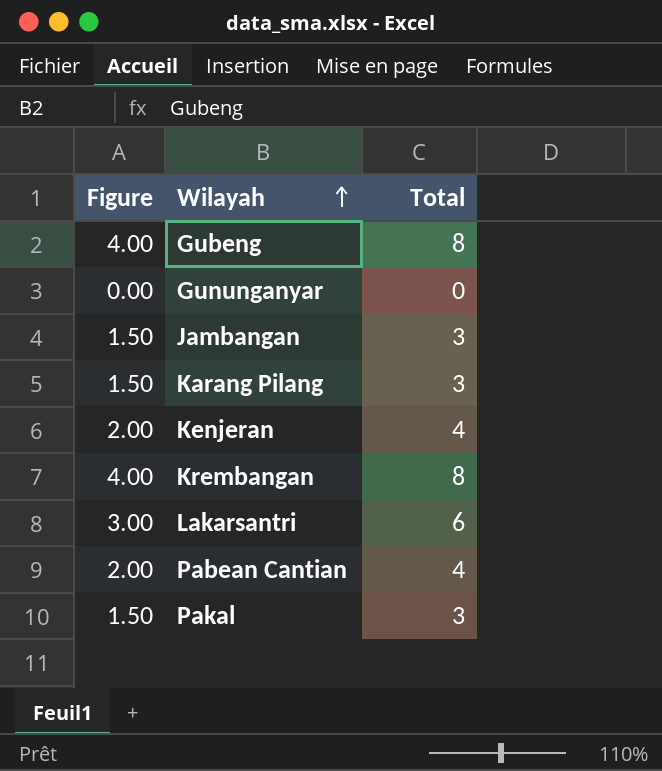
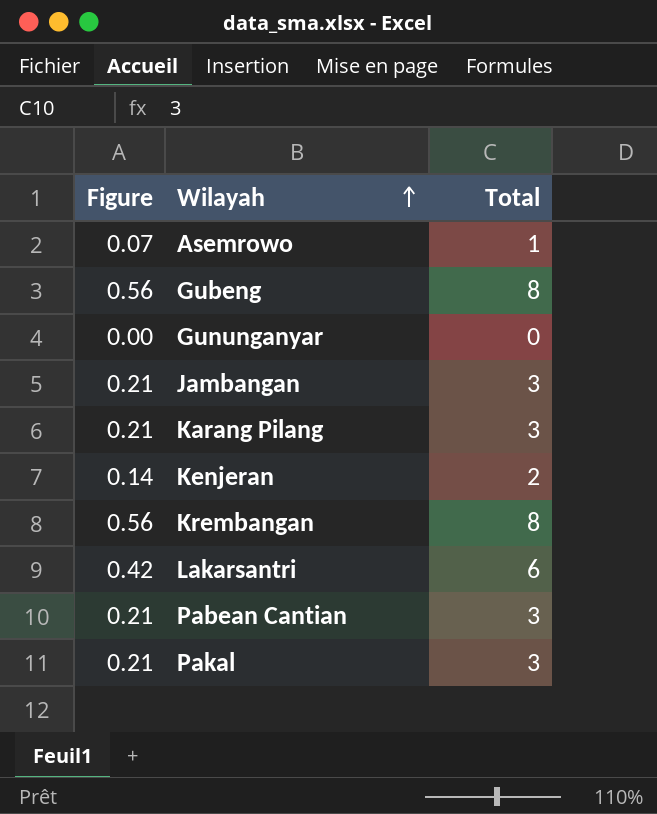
column Figure | formula: [Total] * 0.5 -> [Total] * 0.07
row Asemrowo: none -> 0.07 | 1
Kenjeran | Total: 4 -> 2
Pabean Cantian | Total: 4 -> 3

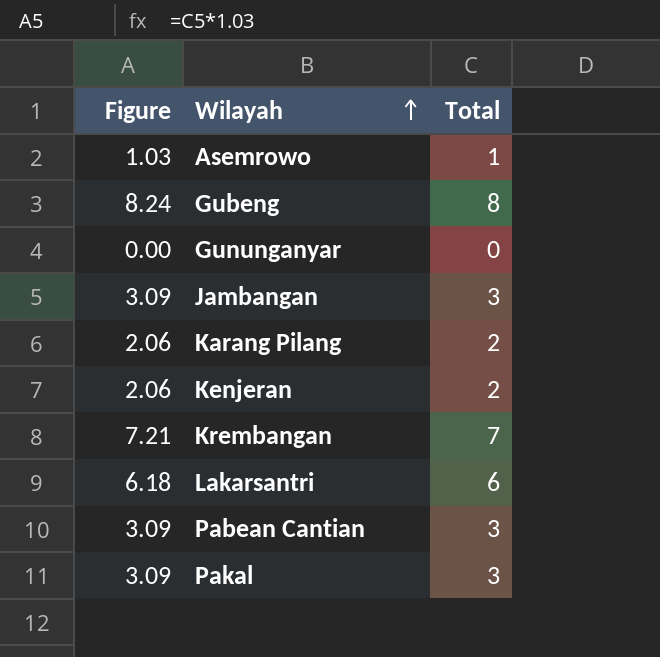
column Figure | formula: [Total] * 0.07 -> [Total] * 1.03
Karang Pilang | Total: 3 -> 2
Krembangan | Total: 8 -> 7

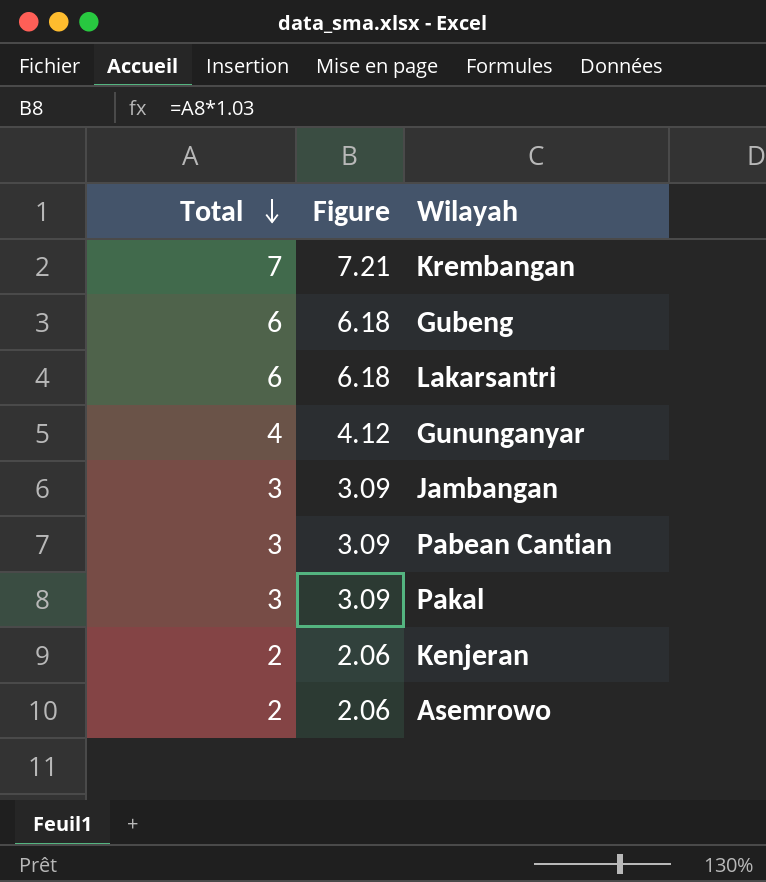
row order: Wilayah ascending -> Total descending
column Total | position: 3 -> 1
row Karang Pilang: 2.06 | 2 -> none
Gubeng | Total: 8 -> 6
Gubeng | Figure: 8.24 -> 6.18
Gununganyar | Total: 0 -> 4
Gununganyar | Figure: 0.00 -> 4.12
Asemrowo | Total: 1 -> 2
Asemrowo | Figure: 1.03 -> 2.06

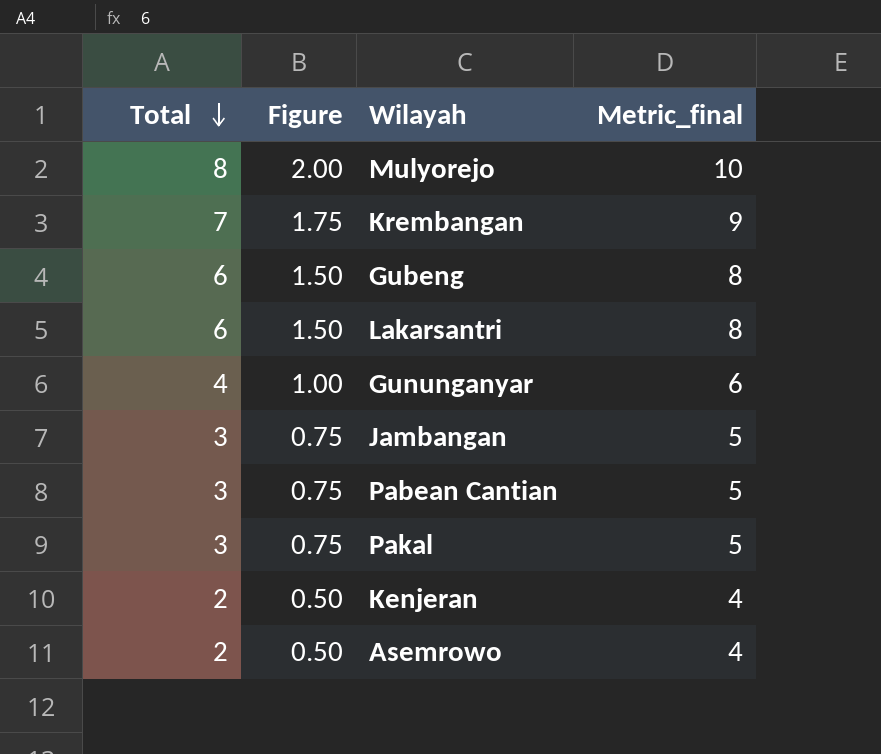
column Figure | formula: [Total] * 1.03 -> [Total] * 0.25
column Metric_final | formula: none -> [Total] + 2
row Mulyorejo: none -> 8 | 2.00 | 10

